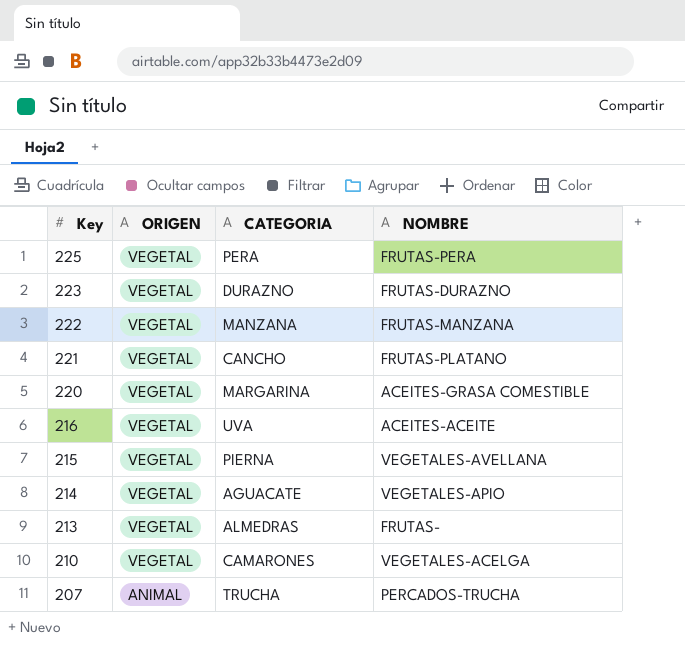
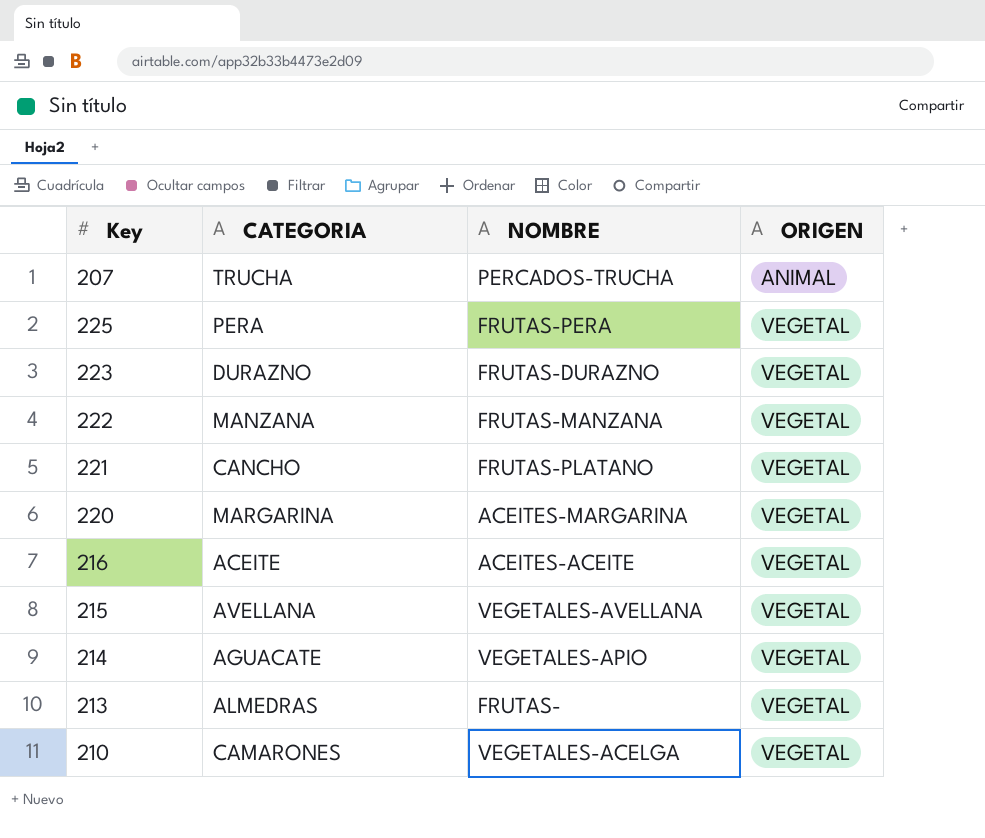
row order: Key descending -> ORIGEN ascending
column ORIGEN | position: 2 -> 4
220 | NOMBRE: ACEITES-GRASA COMESTIBLE -> ACEITES-MARGARINA
216 | CATEGORIA: UVA -> ACEITE
215 | CATEGORIA: PIERNA -> AVELLANA

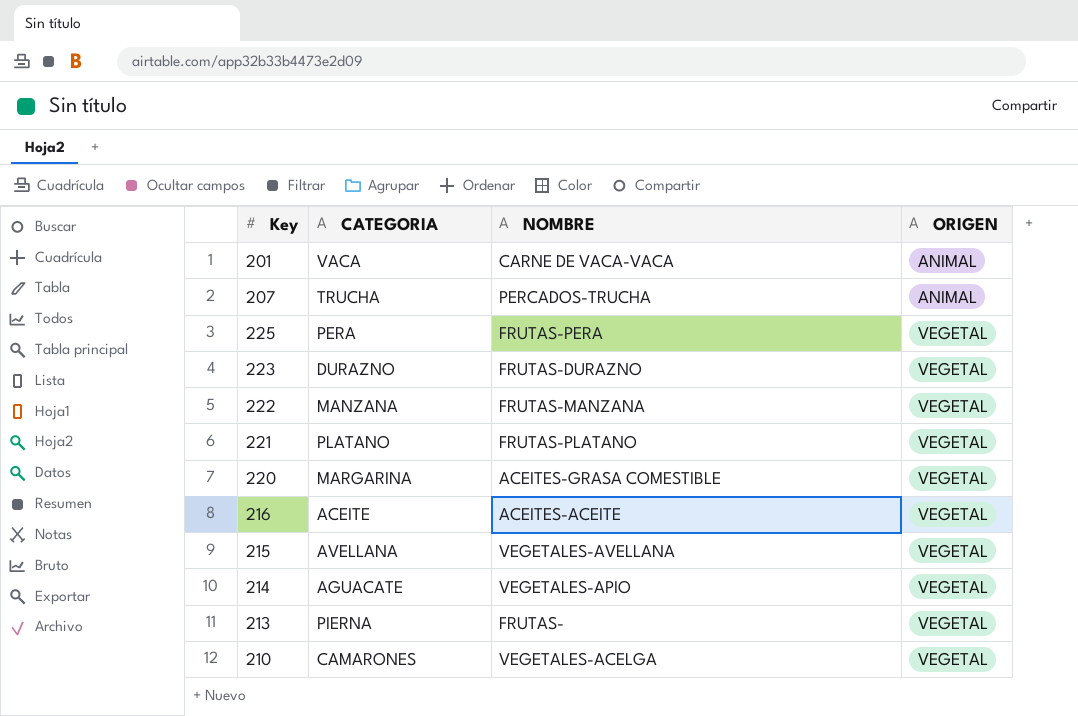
row 201: none -> VACA | CARNE DE VACA-VACA | ANIMAL
221 | CATEGORIA: CANCHO -> PLATANO
220 | NOMBRE: ACEITES-MARGARINA -> ACEITES-GRASA COMESTIBLE
213 | CATEGORIA: ALMEDRAS -> PIERNA

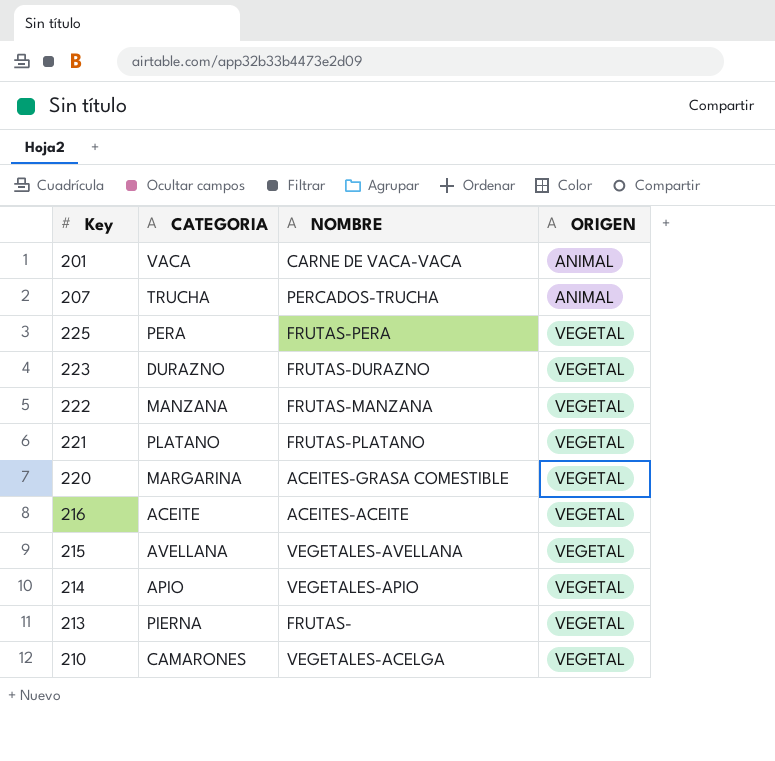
214 | CATEGORIA: AGUACATE -> APIO

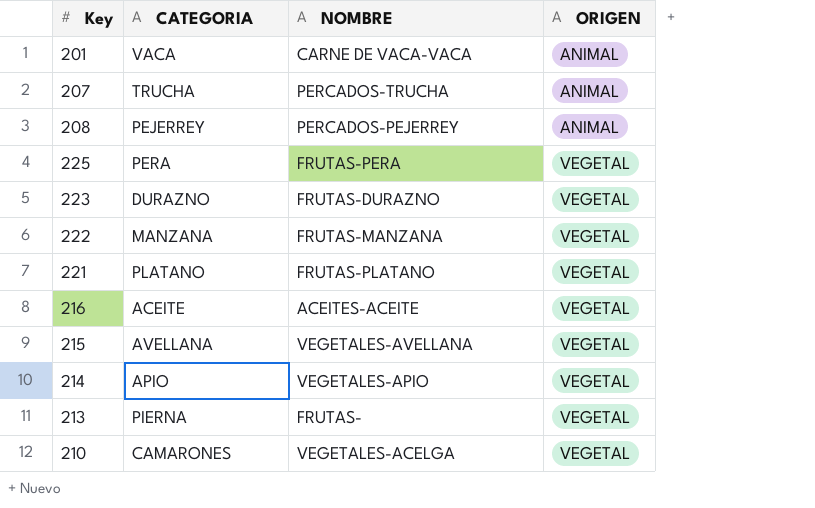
row 220: MARGARINA | ACEITES-GRASA COMESTIBLE | VEGETAL -> none
row 208: none -> PEJERREY | PERCADOS-PEJERREY | ANIMAL

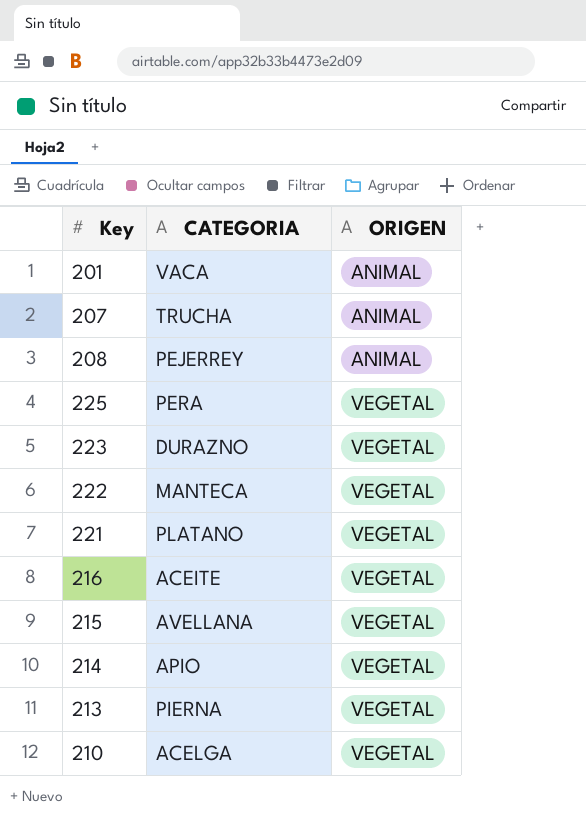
column NOMBRE | position: 3 -> none
222 | CATEGORIA: MANZANA -> MANTECA
210 | CATEGORIA: CAMARONES -> ACELGA

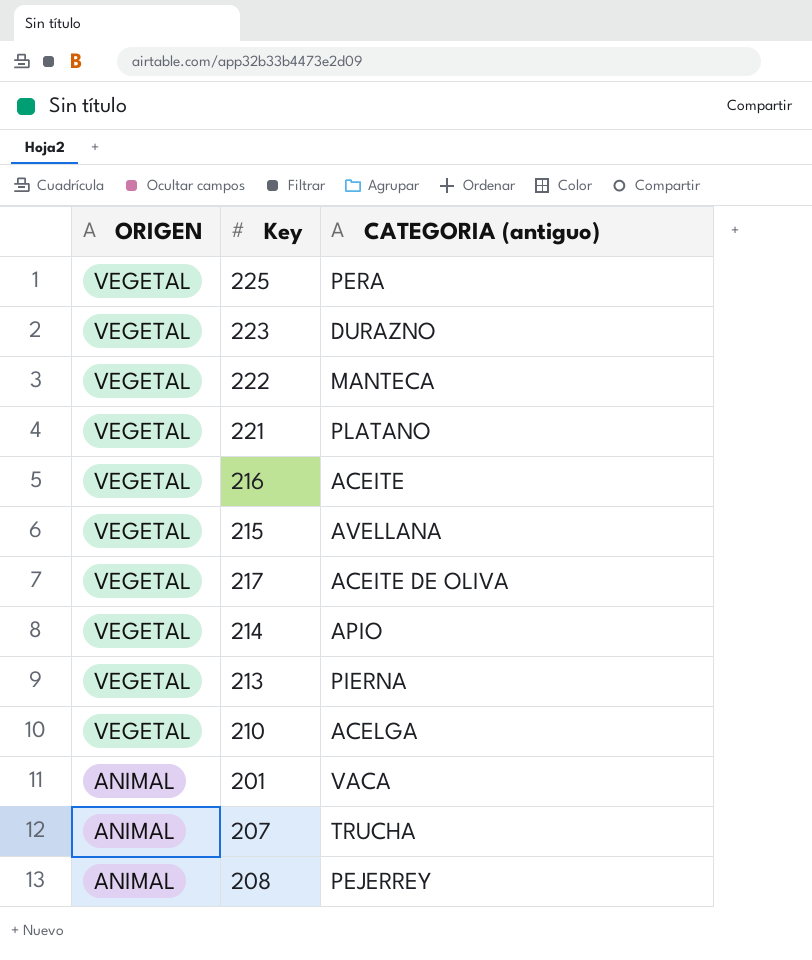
row order: ORIGEN ascending -> ORIGEN descending
column ORIGEN | position: 3 -> 1
column name: CATEGORIA -> CATEGORIA (antiguo)
row 217: none -> VEGETAL | ACEITE DE OLIVA

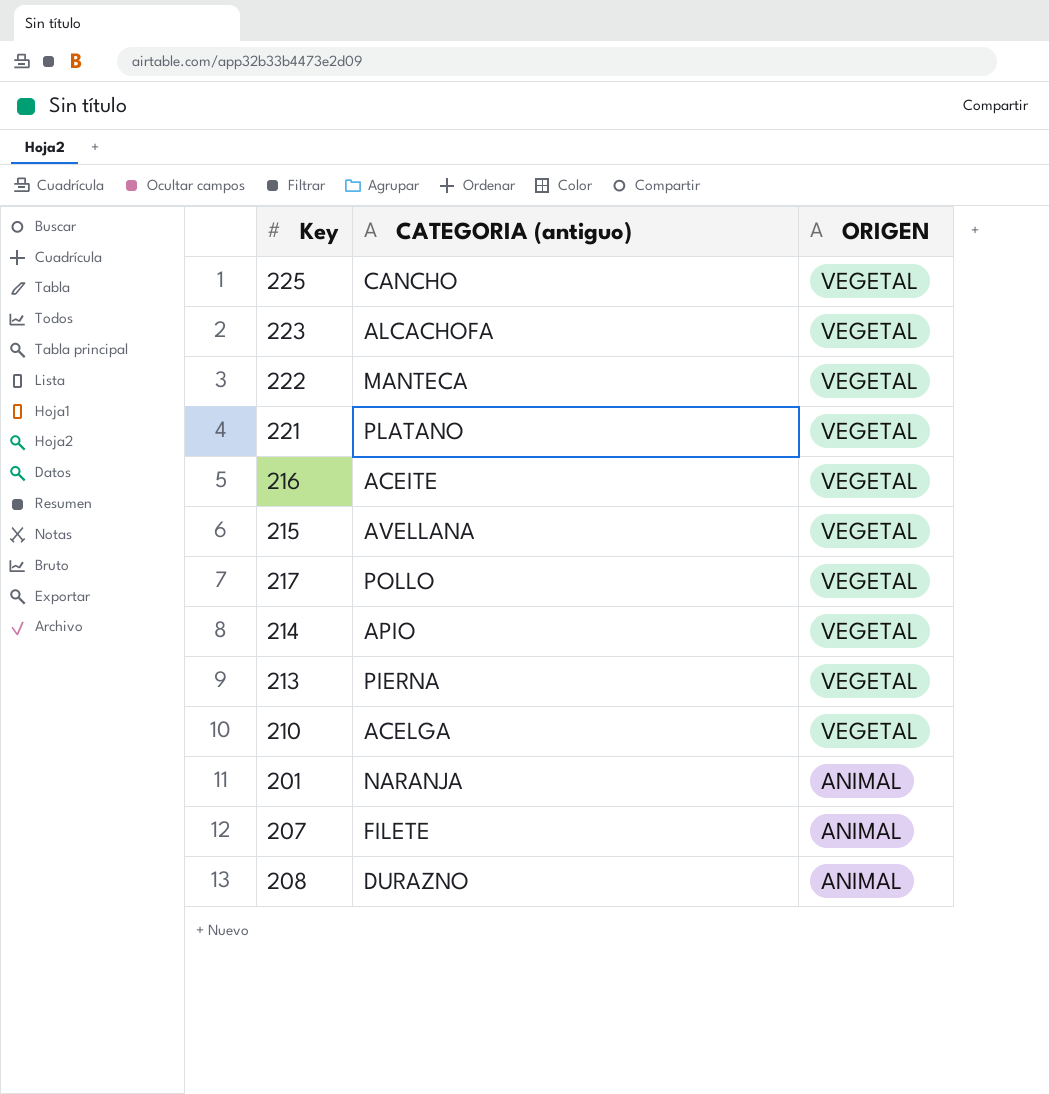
column ORIGEN | position: 1 -> 3
225 | CATEGORIA (antiguo): PERA -> CANCHO
223 | CATEGORIA (antiguo): DURAZNO -> ALCACHOFA
217 | CATEGORIA (antiguo): ACEITE DE OLIVA -> POLLO
201 | CATEGORIA (antiguo): VACA -> NARANJA
207 | CATEGORIA (antiguo): TRUCHA -> FILETE
208 | CATEGORIA (antiguo): PEJERREY -> DURAZNO

